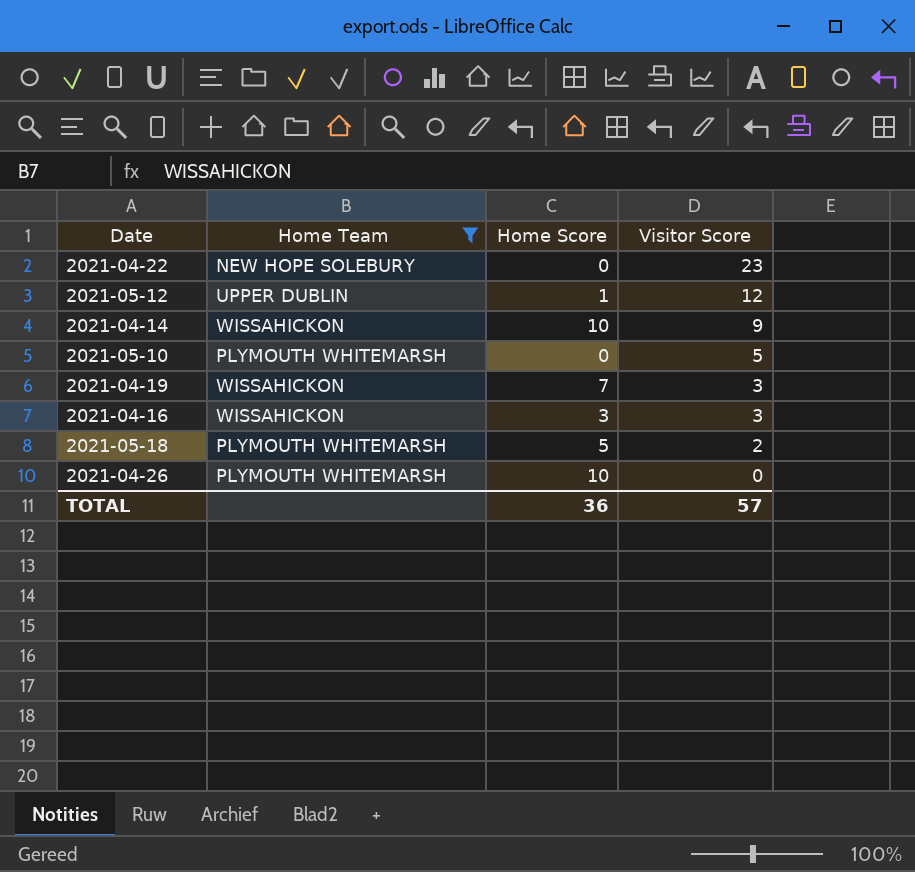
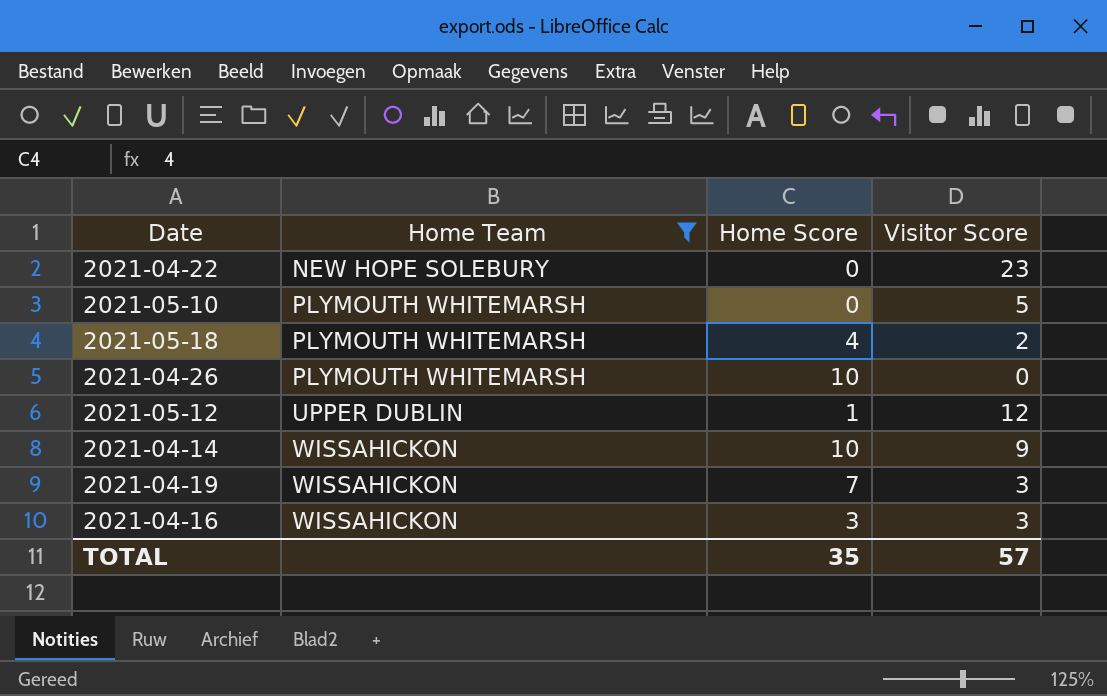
row order: Visitor Score descending -> Home Team ascending
2021-05-18 | Home Score: 5 -> 4
TOTAL | Home Score: 36 -> 35

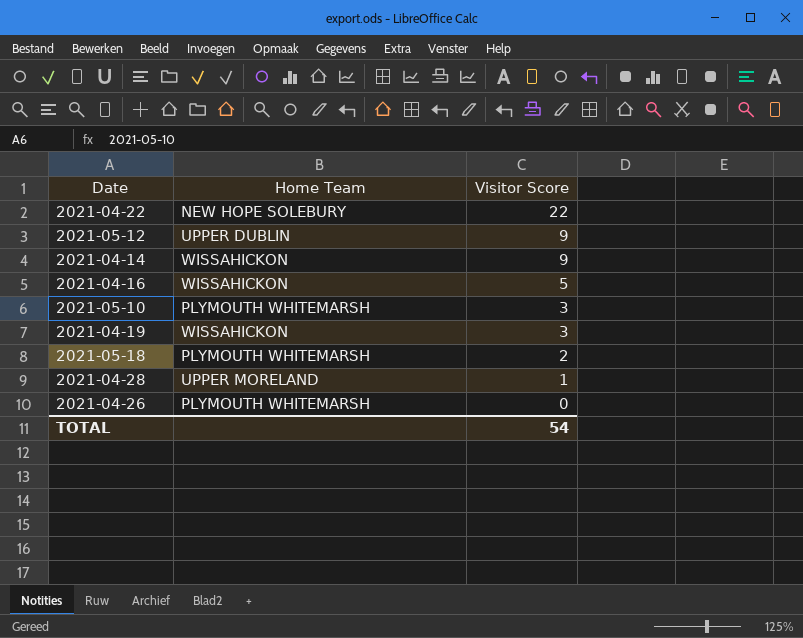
filter: Home Team != UPPER MORELAND -> none
row order: Home Team ascending -> Visitor Score descending
column Home Score | position: 3 -> none
2021-04-22 | Visitor Score: 23 -> 22
2021-05-12 | Visitor Score: 12 -> 9
2021-04-16 | Visitor Score: 3 -> 5
2021-05-10 | Visitor Score: 5 -> 3
TOTAL | Visitor Score: 57 -> 54

